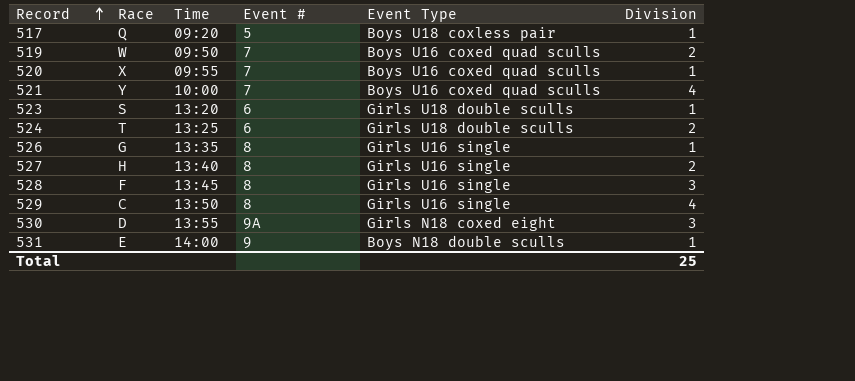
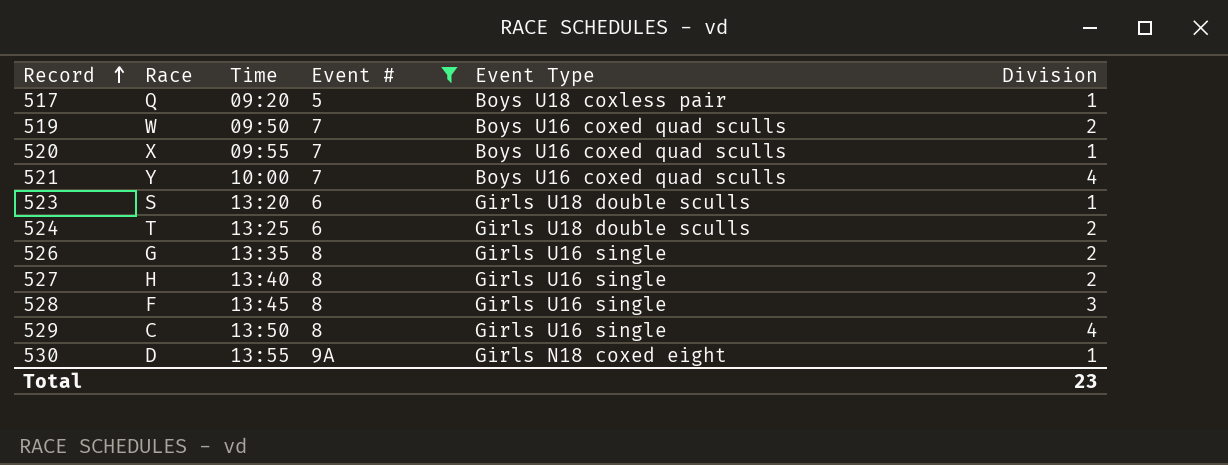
filter: none -> Event # != 9
526 | Division: 1 -> 2
530 | Division: 3 -> 1
Total | Division: 25 -> 23

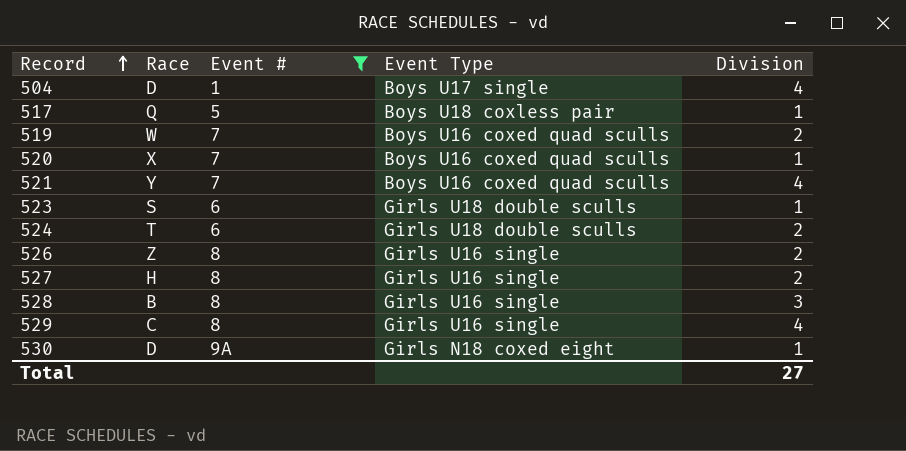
column Time | position: 3 -> none
row 504: none -> D | 1 | Boys U17 single | 4
526 | Race: G -> Z
528 | Race: F -> B
Total | Division: 23 -> 27

